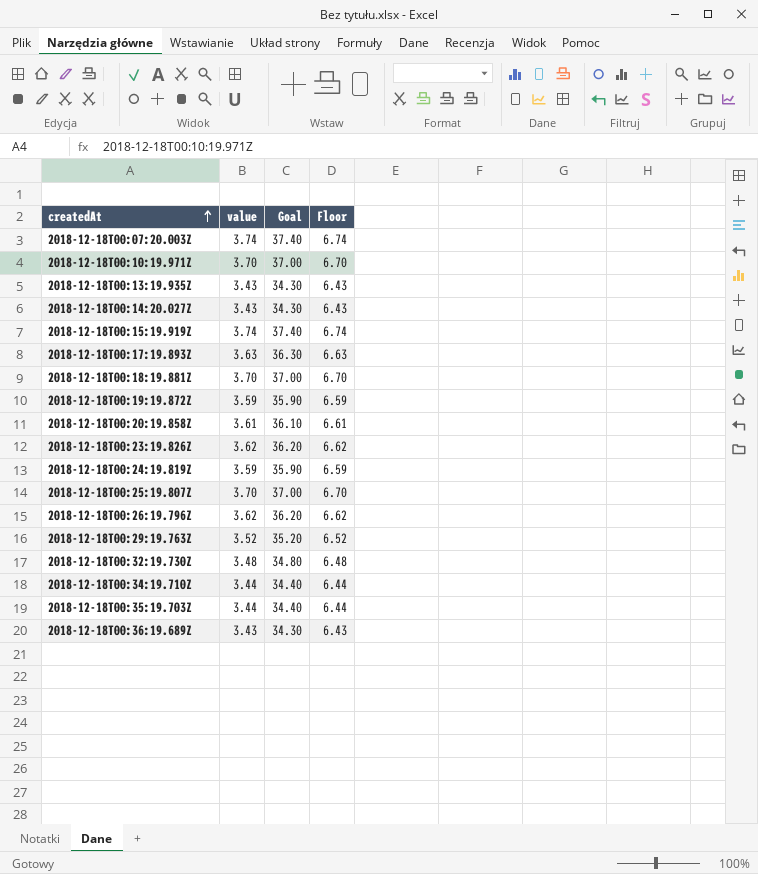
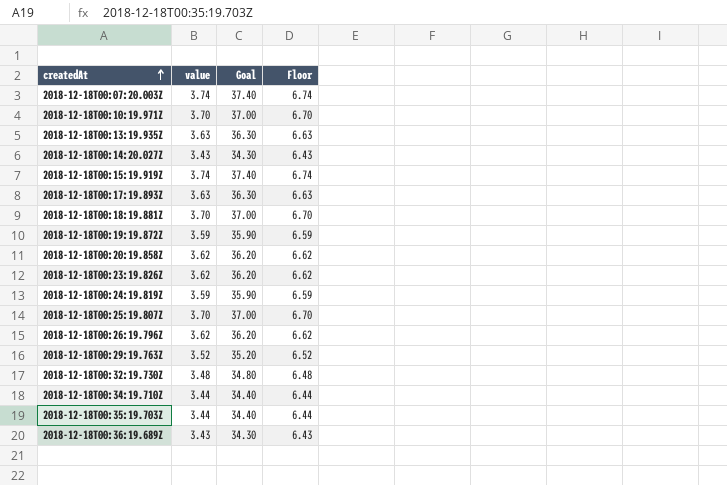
2018-12-18T00:13:19.935Z | value: 3.43 -> 3.63
2018-12-18T00:13:19.935Z | Goal: 34.30 -> 36.30
2018-12-18T00:13:19.935Z | Floor: 6.43 -> 6.63
2018-12-18T00:20:19.858Z | value: 3.61 -> 3.62
2018-12-18T00:20:19.858Z | Goal: 36.10 -> 36.20
2018-12-18T00:20:19.858Z | Floor: 6.61 -> 6.62

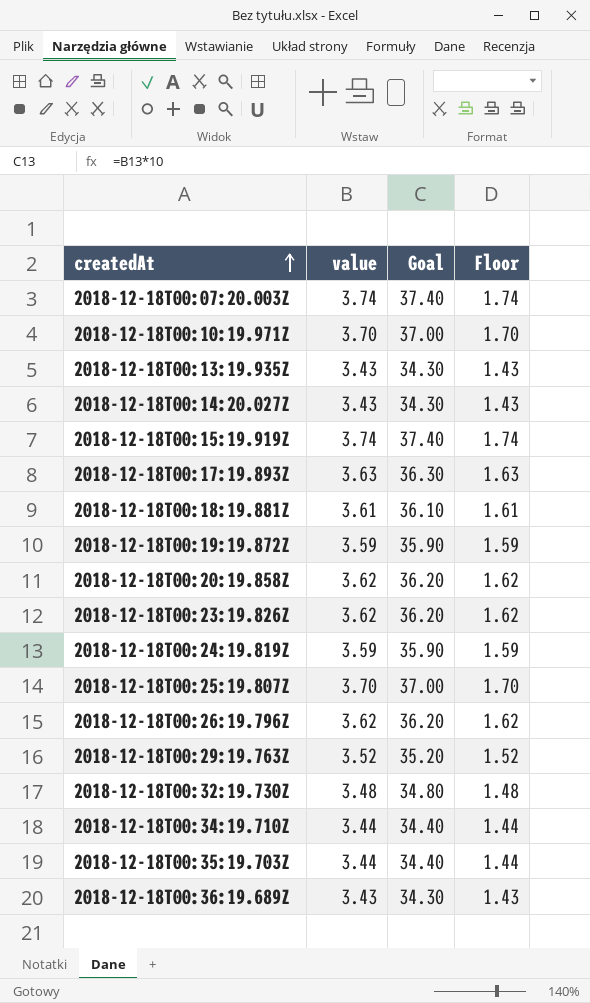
column Floor | formula: [value] + 3 -> [value] - 2
2018-12-18T00:13:19.935Z | value: 3.63 -> 3.43
2018-12-18T00:13:19.935Z | Goal: 36.30 -> 34.30
2018-12-18T00:18:19.881Z | value: 3.70 -> 3.61
2018-12-18T00:18:19.881Z | Goal: 37.00 -> 36.10

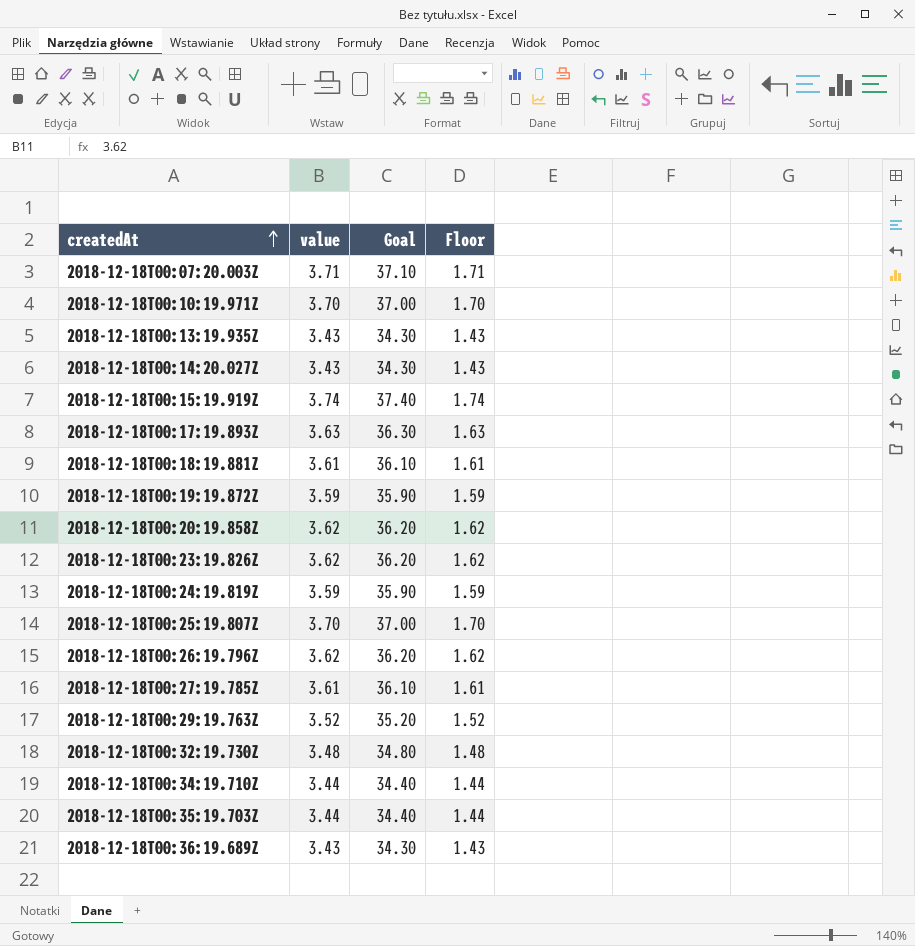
2018-12-18T00:07:20.003Z | value: 3.74 -> 3.71
2018-12-18T00:07:20.003Z | Goal: 37.40 -> 37.10
2018-12-18T00:07:20.003Z | Floor: 1.74 -> 1.71
row 2018-12-18T00:27:19.785Z: none -> 3.61 | 36.10 | 1.61

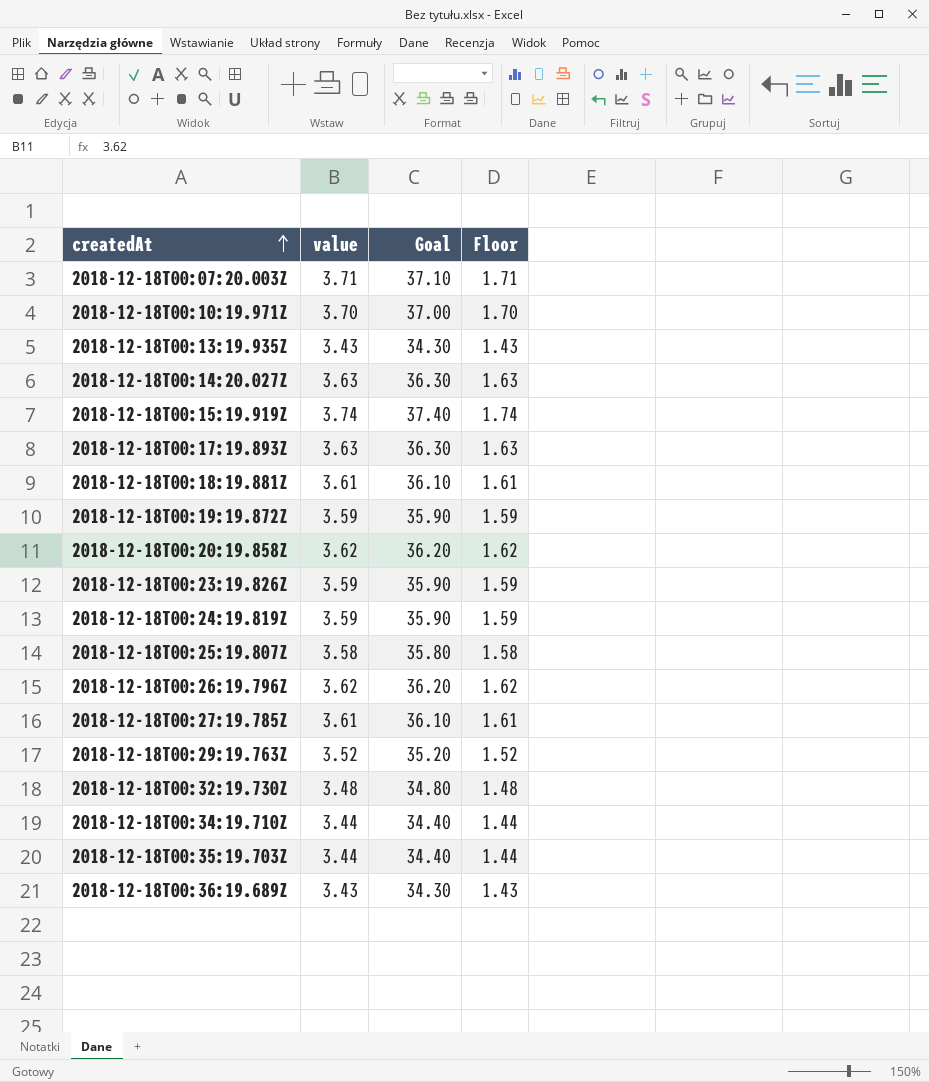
2018-12-18T00:14:20.027Z | value: 3.43 -> 3.63
2018-12-18T00:14:20.027Z | Goal: 34.30 -> 36.30
2018-12-18T00:14:20.027Z | Floor: 1.43 -> 1.63
2018-12-18T00:23:19.826Z | value: 3.62 -> 3.59
2018-12-18T00:23:19.826Z | Goal: 36.20 -> 35.90
2018-12-18T00:23:19.826Z | Floor: 1.62 -> 1.59
2018-12-18T00:25:19.807Z | value: 3.70 -> 3.58
2018-12-18T00:25:19.807Z | Goal: 37.00 -> 35.80
2018-12-18T00:25:19.807Z | Floor: 1.70 -> 1.58

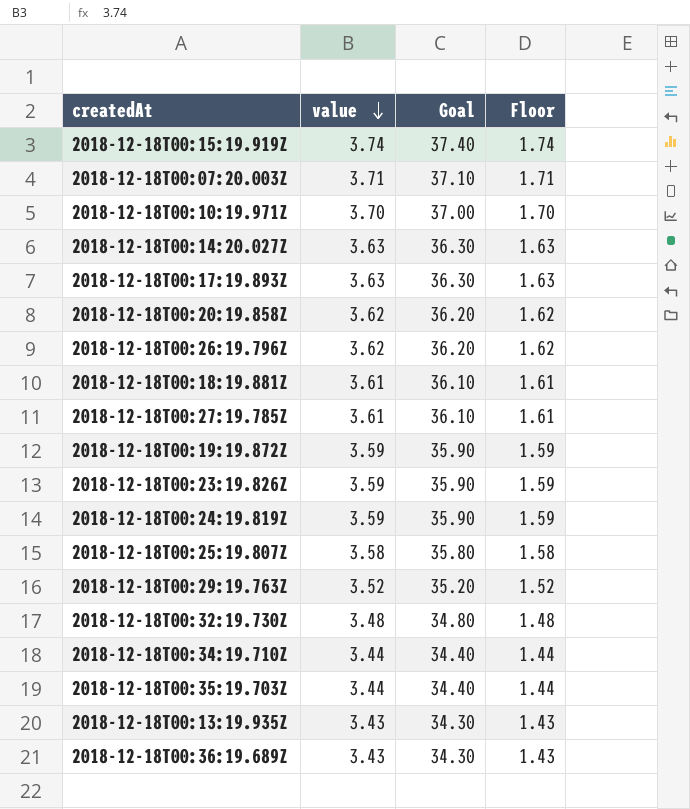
row order: createdAt ascending -> value descending

